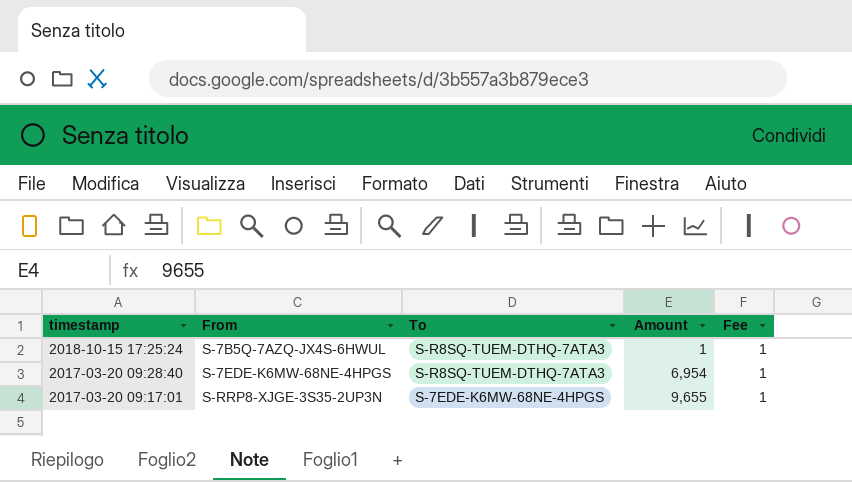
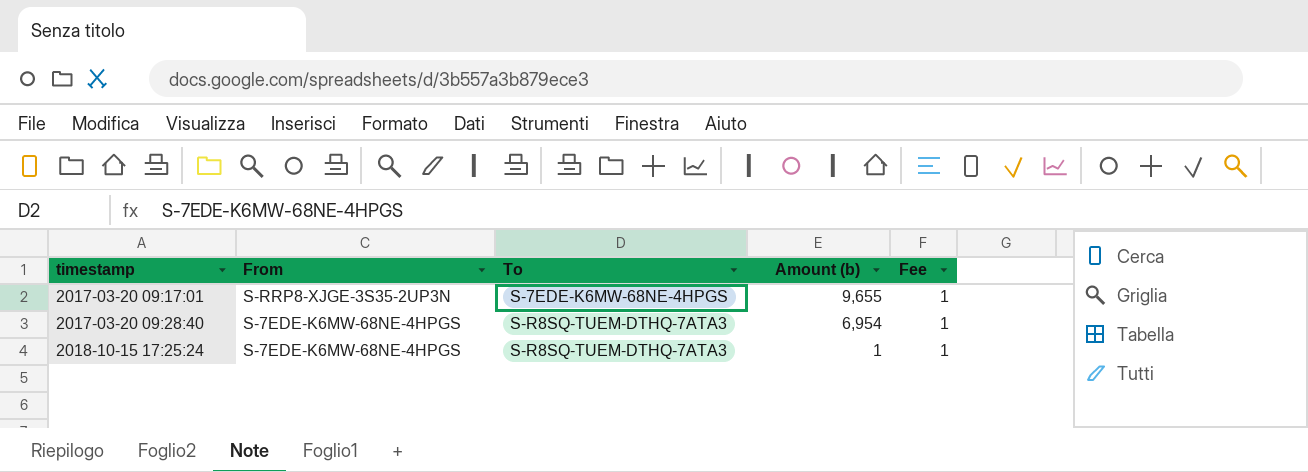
row order: timestamp descending -> timestamp ascending
column name: Amount -> Amount (b)
2018-10-15 17:25:24 | From: S-7B5Q-7AZQ-JX4S-6HWUL -> S-7EDE-K6MW-68NE-4HPGS

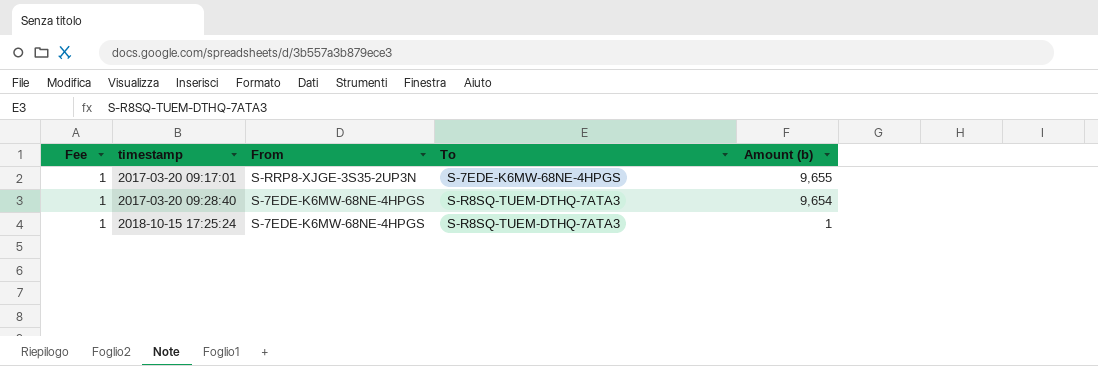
column Fee | position: 5 -> 1
2017-03-20 09:28:40 | Amount (b): 6,954 -> 9,654

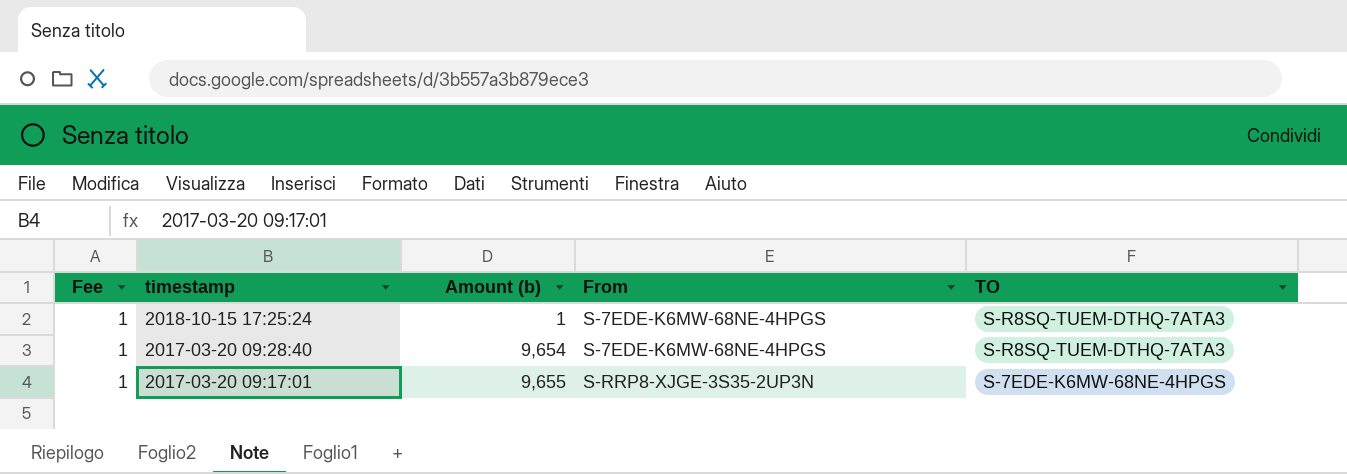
row order: timestamp ascending -> timestamp descending
column Amount (b) | position: 5 -> 3
column name: To -> TO

